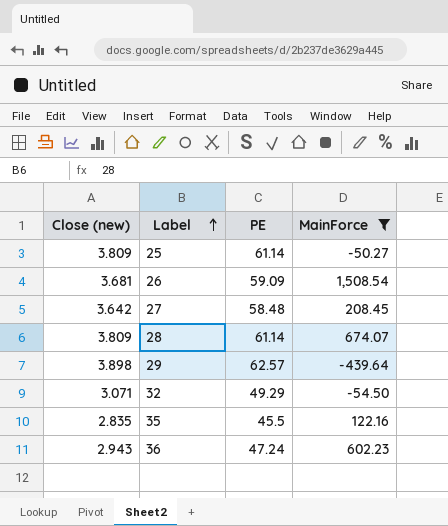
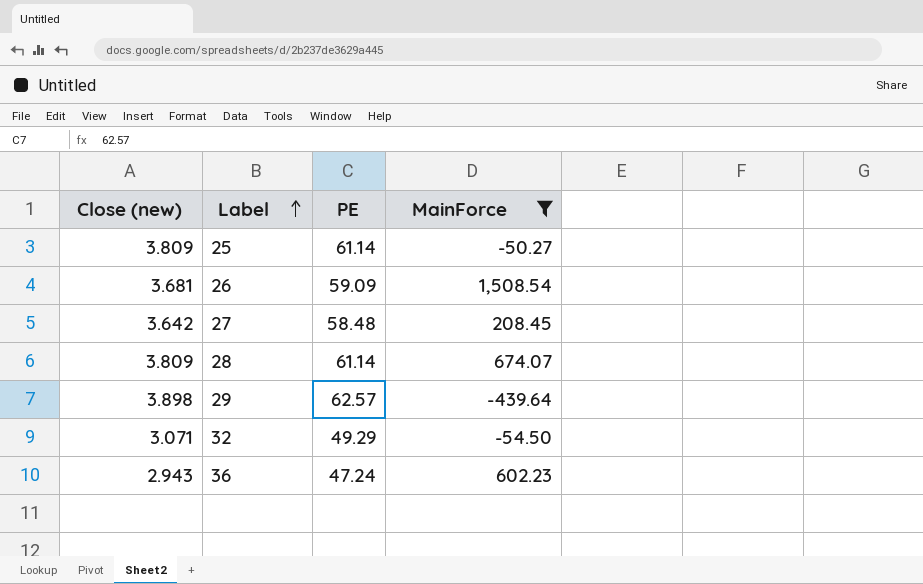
row 35: 2.835 | 45.5 | 122.16 -> none

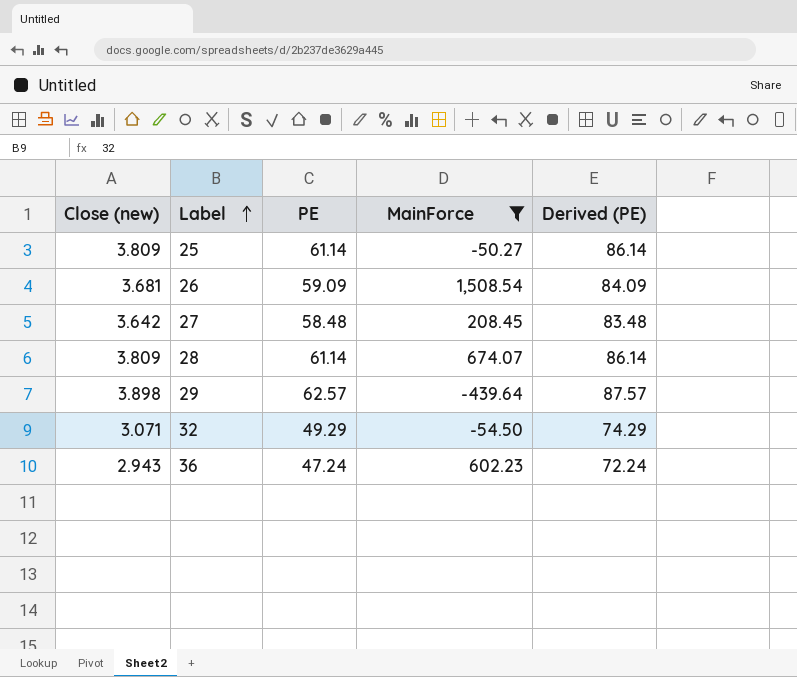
column Derived (PE) | formula: none -> [PE] + 25

